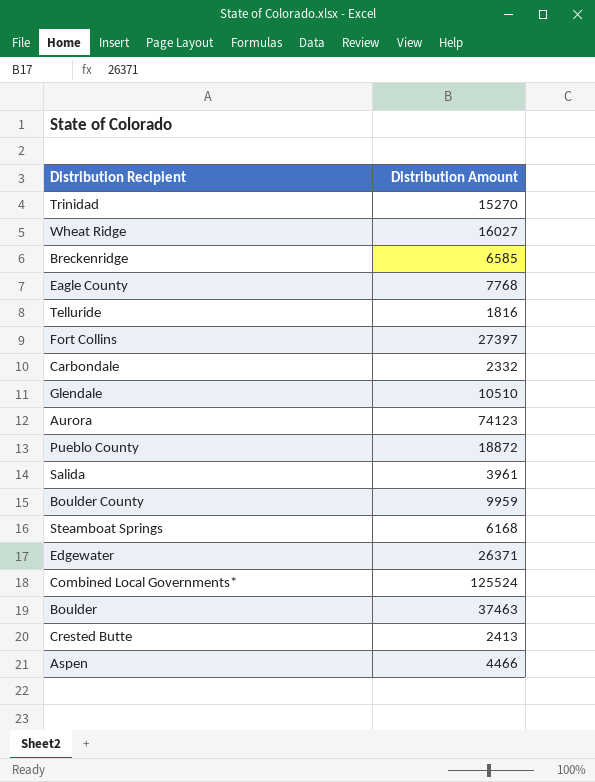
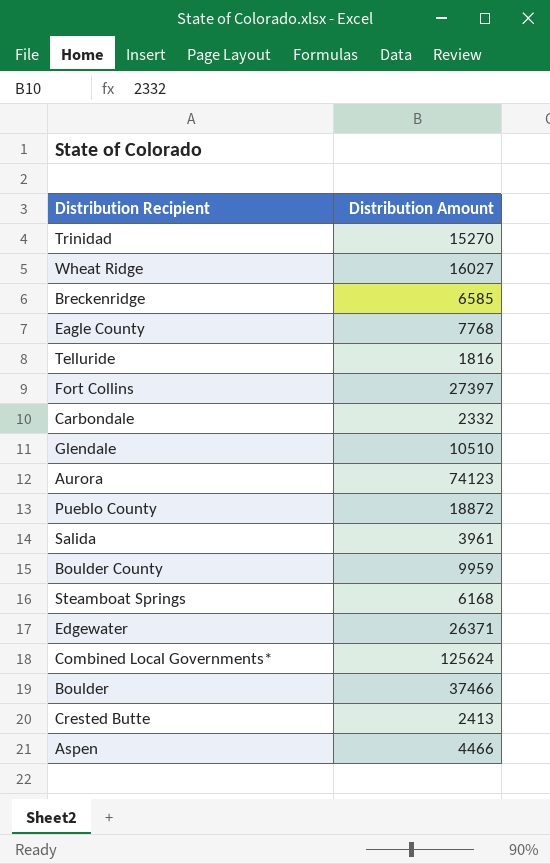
Combined Local Governments* | Distribution Amount: 125524 -> 125624
Boulder | Distribution Amount: 37463 -> 37466

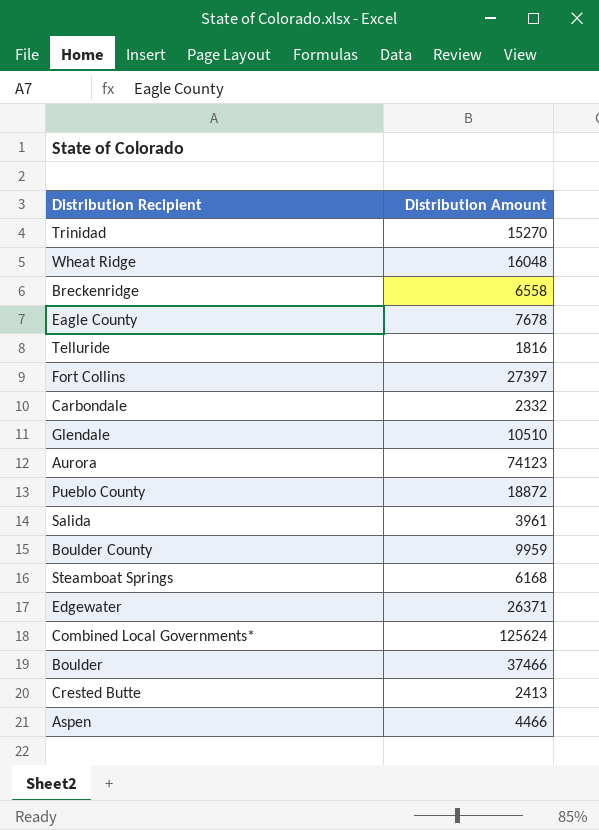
Wheat Ridge | Distribution Amount: 16027 -> 16048
Breckenridge | Distribution Amount: 6585 -> 6558
Eagle County | Distribution Amount: 7768 -> 7678

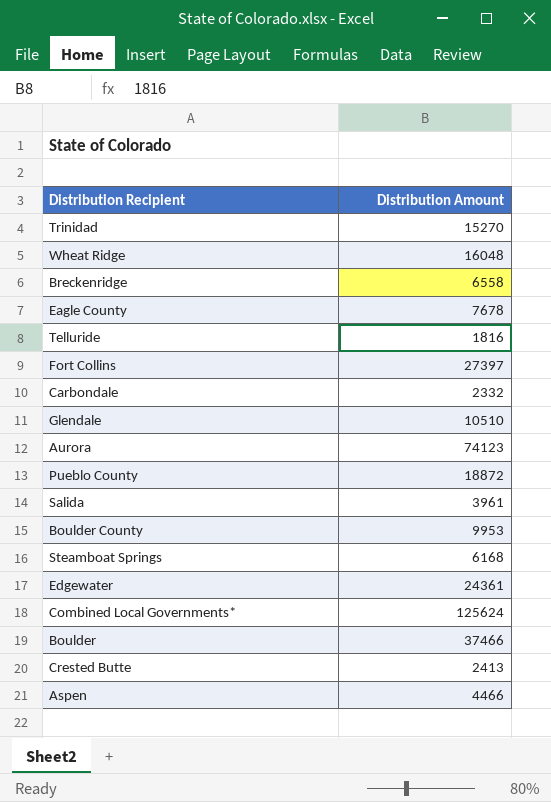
Boulder County | Distribution Amount: 9959 -> 9953
Edgewater | Distribution Amount: 26371 -> 24361

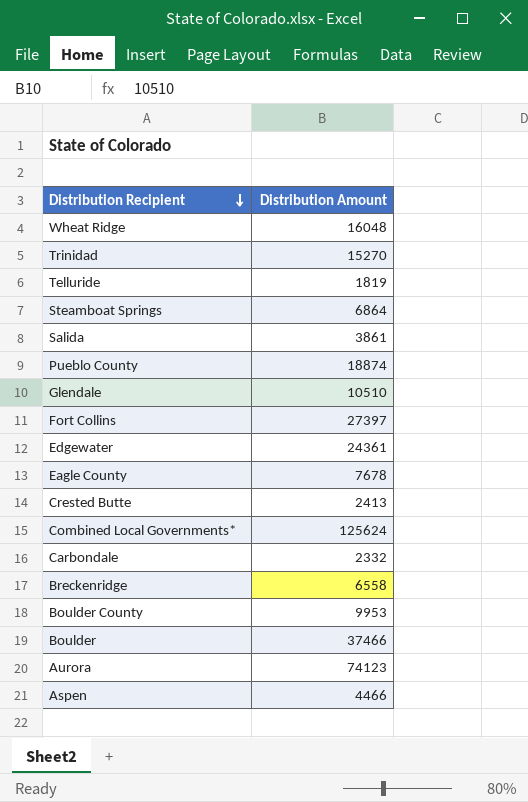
row order: none -> Distribution Recipient descending
Telluride | Distribution Amount: 1816 -> 1819
Steamboat Springs | Distribution Amount: 6168 -> 6864
Salida | Distribution Amount: 3961 -> 3861
Pueblo County | Distribution Amount: 18872 -> 18874

